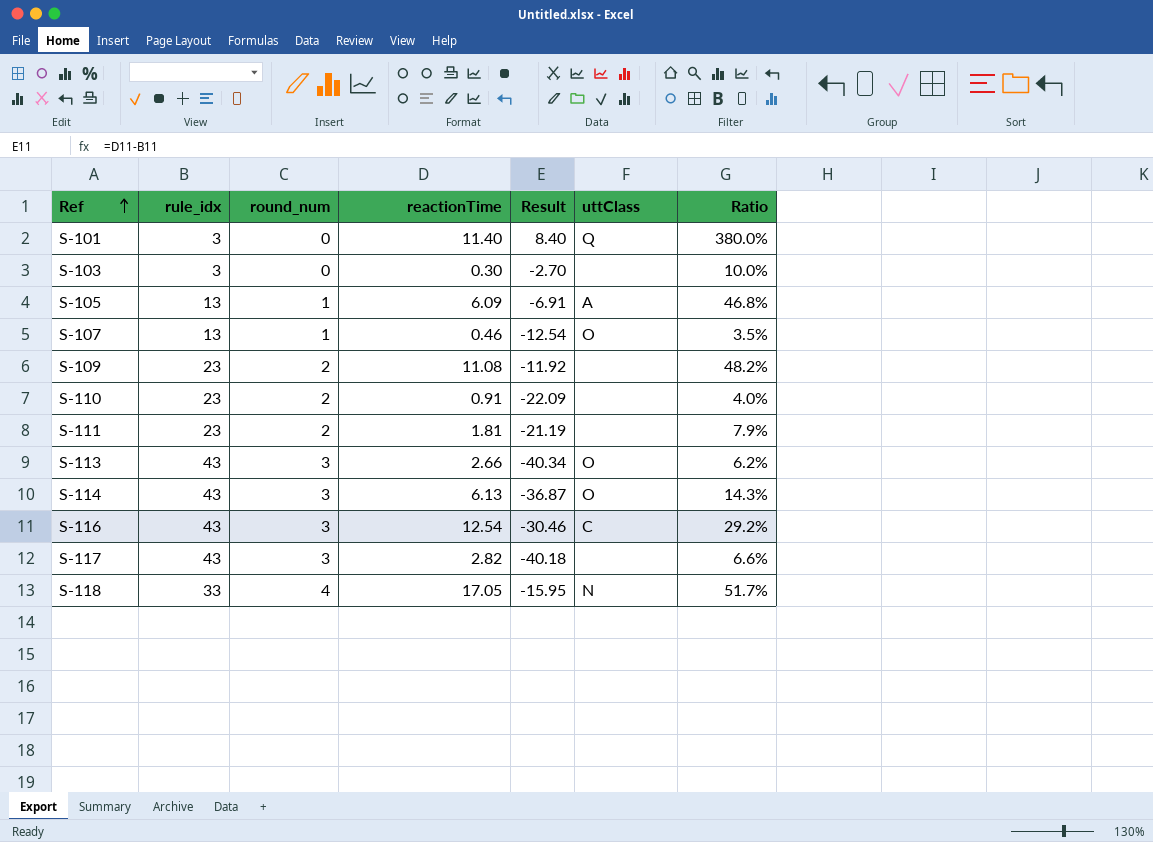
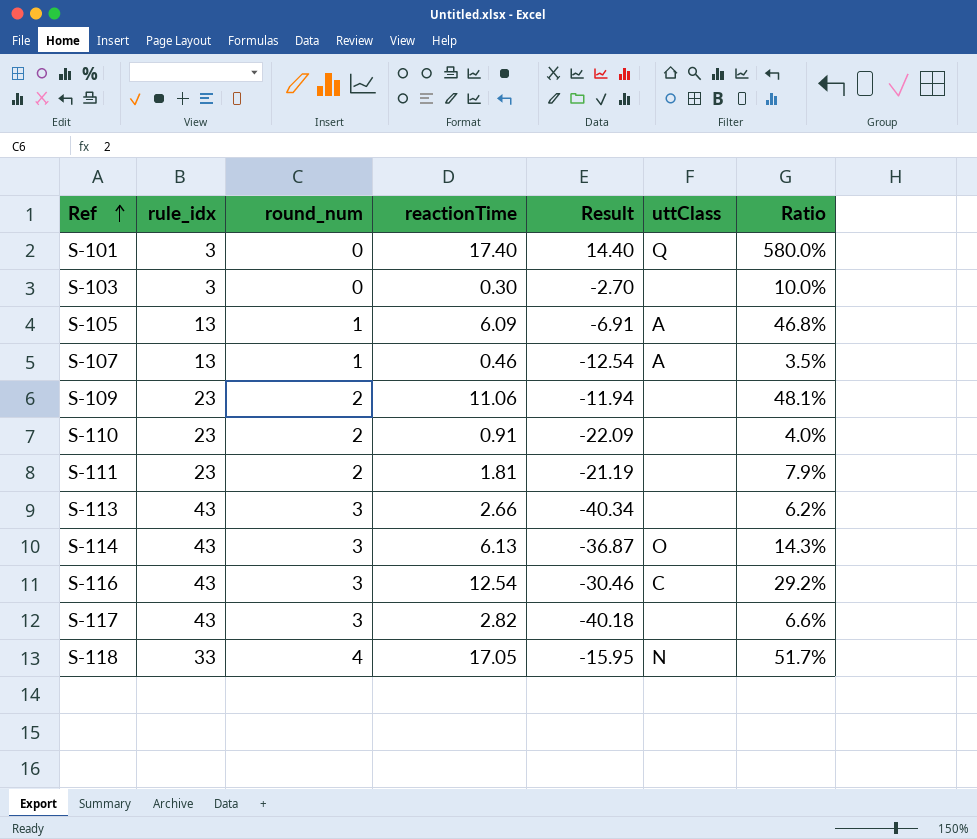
S-101 | reactionTime: 11.40 -> 17.40
S-101 | Result: 8.40 -> 14.40
S-101 | Ratio: 380.0% -> 580.0%
S-107 | uttClass: O -> A
S-109 | reactionTime: 11.08 -> 11.06
S-109 | Result: -11.92 -> -11.94
S-109 | Ratio: 48.2% -> 48.1%
S-113 | uttClass: O -> none

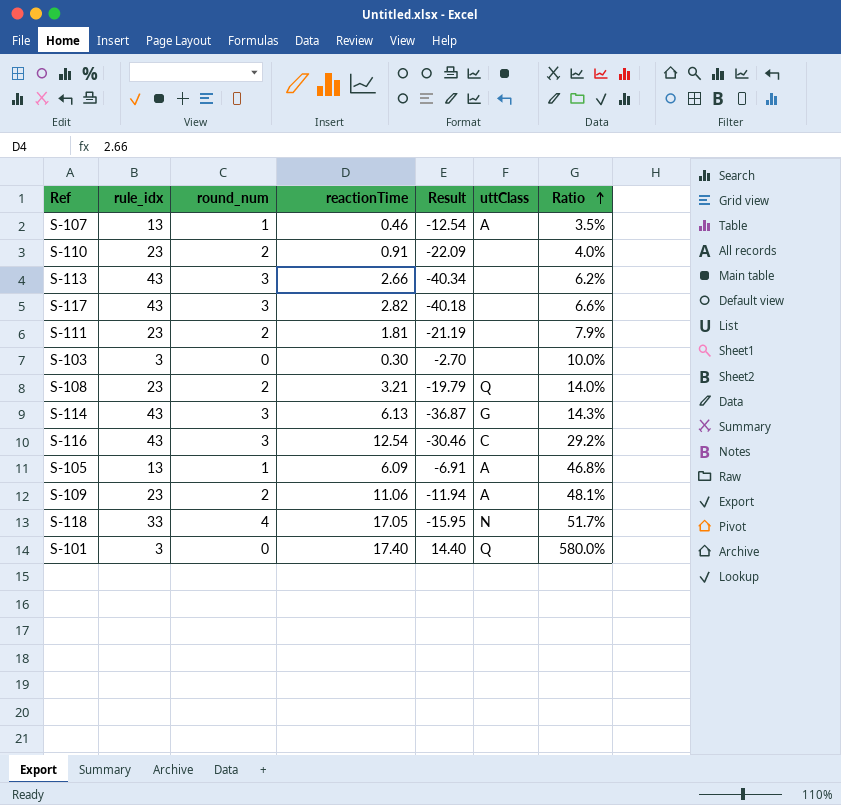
row order: Ref ascending -> Ratio ascending
row S-108: none -> 23 | 2 | 3.21 | -19.79 | Q | 14.0%
S-114 | uttClass: O -> G
S-109 | uttClass: none -> A

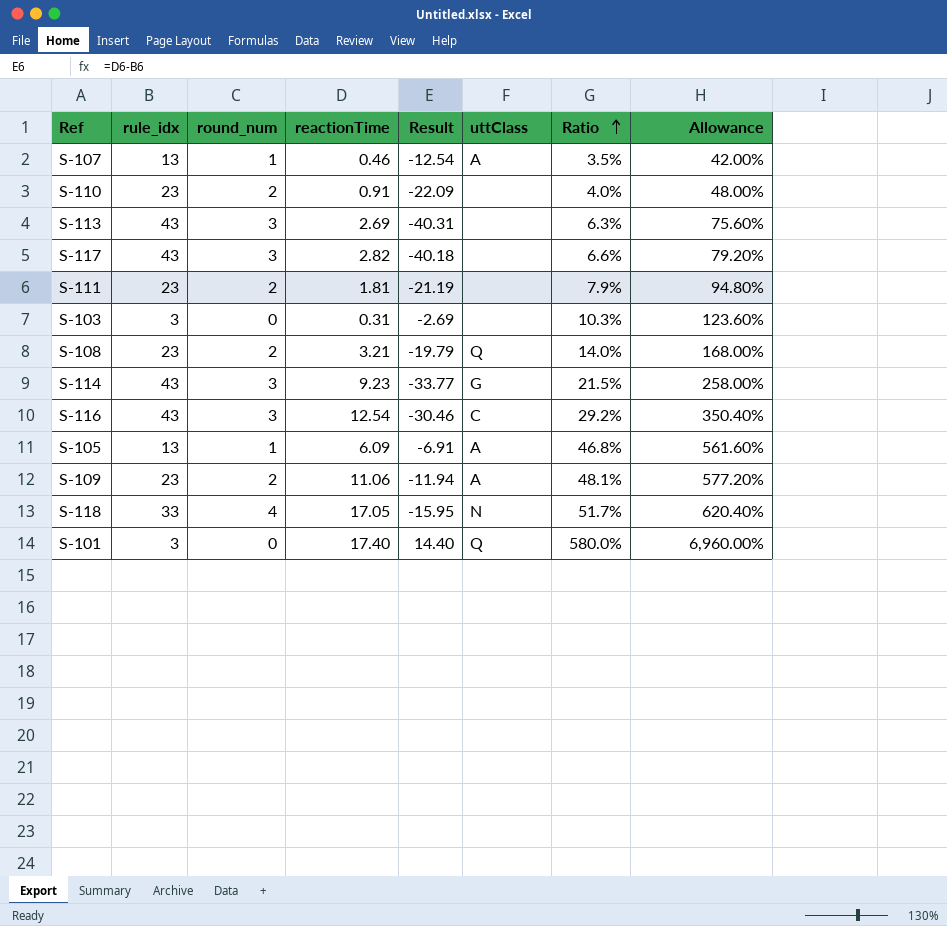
column Allowance | formula: none -> [Ratio] * 12
S-113 | reactionTime: 2.66 -> 2.69
S-113 | Result: -40.34 -> -40.31
S-113 | Ratio: 6.2% -> 6.3%
S-103 | reactionTime: 0.30 -> 0.31
S-103 | Result: -2.70 -> -2.69
S-103 | Ratio: 10.0% -> 10.3%
S-114 | reactionTime: 6.13 -> 9.23
S-114 | Result: -36.87 -> -33.77
S-114 | Ratio: 14.3% -> 21.5%

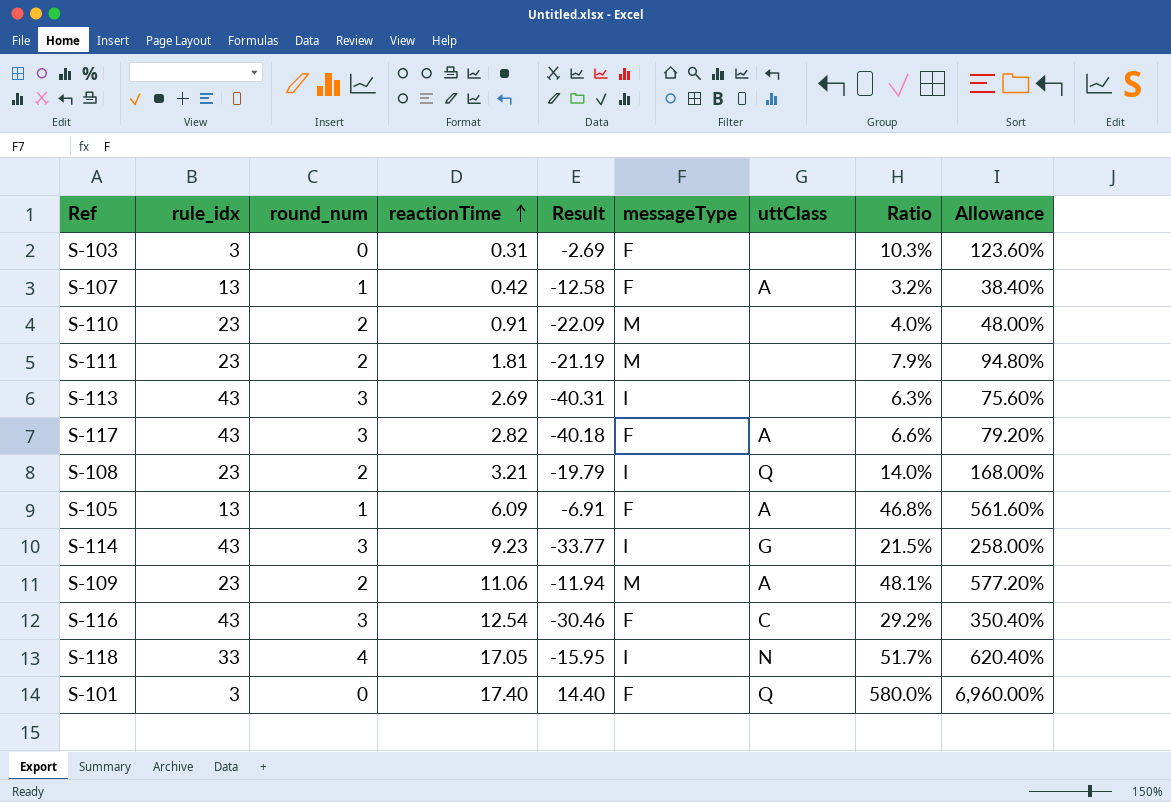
row order: Ratio ascending -> reactionTime ascending
column messageType | position: none -> 6
S-107 | reactionTime: 0.46 -> 0.42
S-107 | Result: -12.54 -> -12.58
S-107 | Ratio: 3.5% -> 3.2%
S-107 | Allowance: 42.00% -> 38.40%
S-117 | uttClass: none -> A

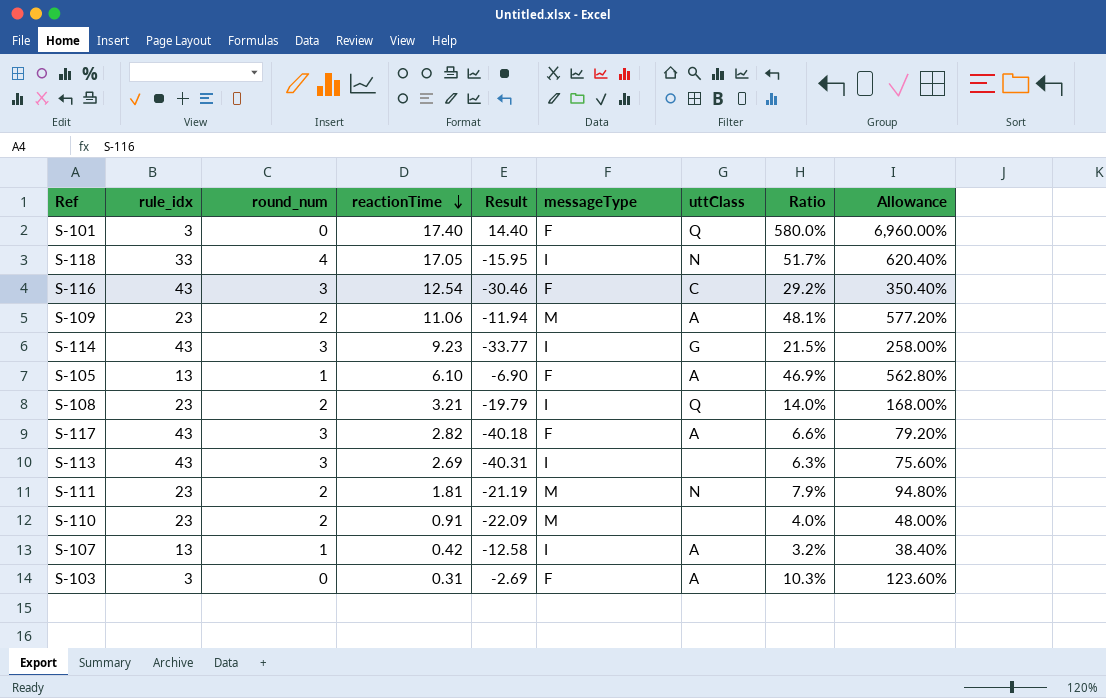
row order: reactionTime ascending -> reactionTime descending
S-105 | reactionTime: 6.09 -> 6.10
S-105 | Result: -6.91 -> -6.90
S-105 | Ratio: 46.8% -> 46.9%
S-105 | Allowance: 561.60% -> 562.80%
S-111 | uttClass: none -> N
S-107 | messageType: F -> I
S-103 | uttClass: none -> A

